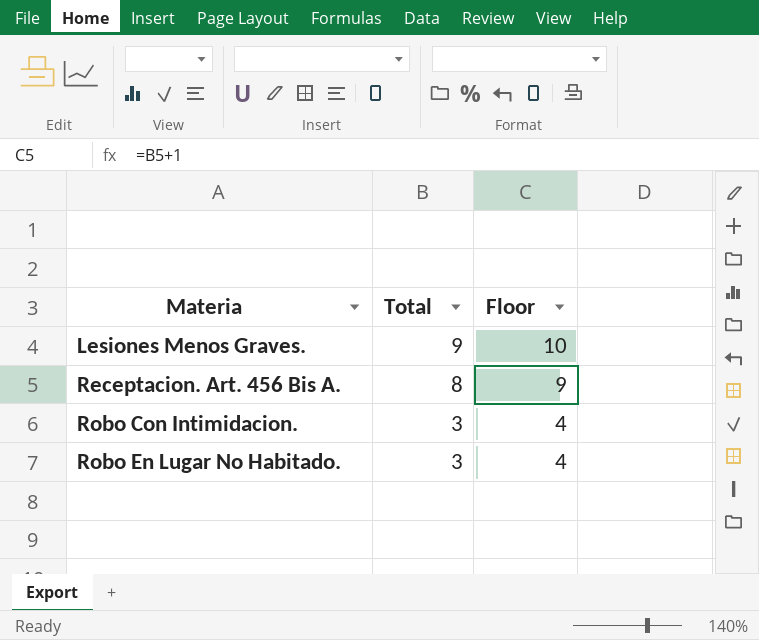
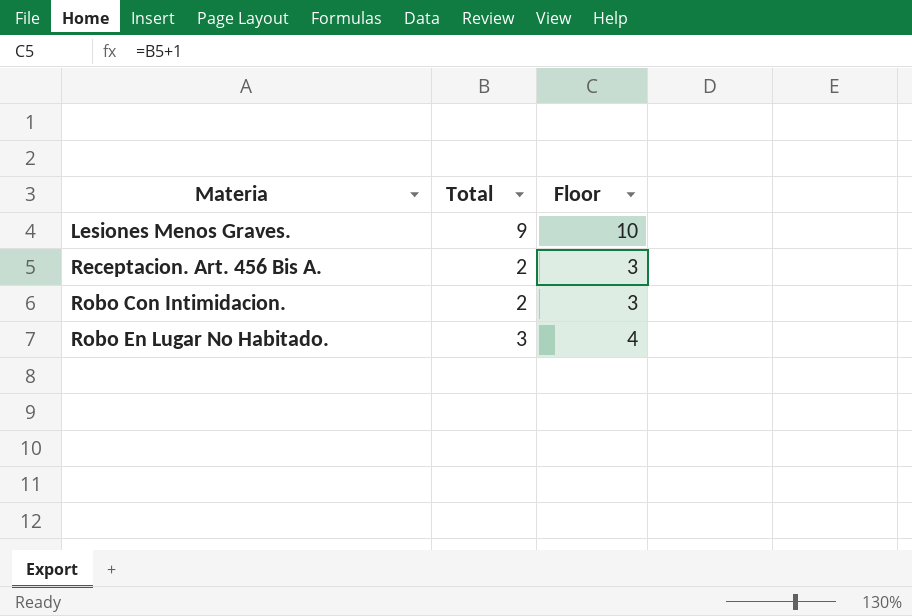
Receptacion. Art. 456 Bis A. | Total: 8 -> 2
Receptacion. Art. 456 Bis A. | Floor: 9 -> 3
Robo Con Intimidacion. | Total: 3 -> 2
Robo Con Intimidacion. | Floor: 4 -> 3

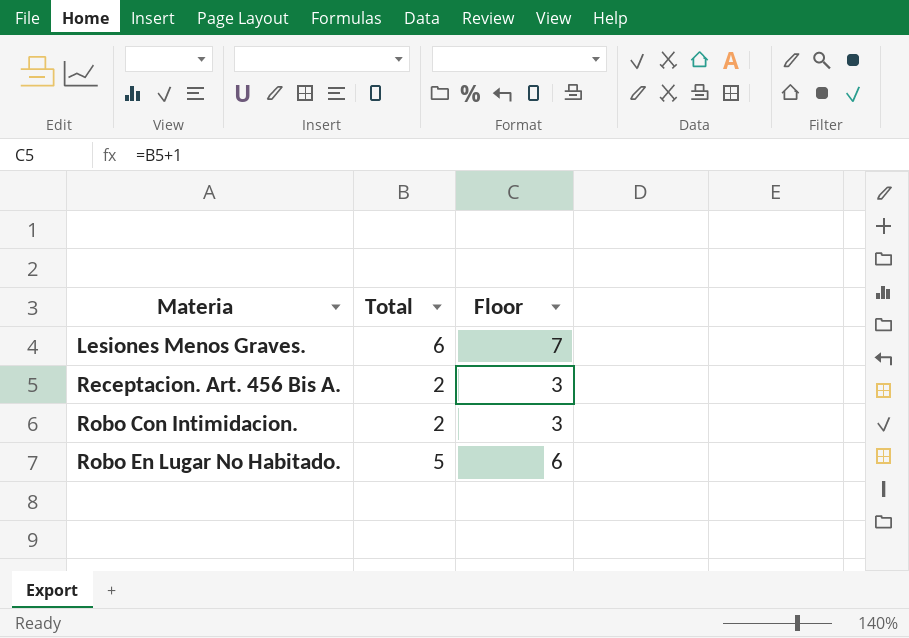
Lesiones Menos Graves. | Total: 9 -> 6
Lesiones Menos Graves. | Floor: 10 -> 7
Robo En Lugar No Habitado. | Total: 3 -> 5
Robo En Lugar No Habitado. | Floor: 4 -> 6

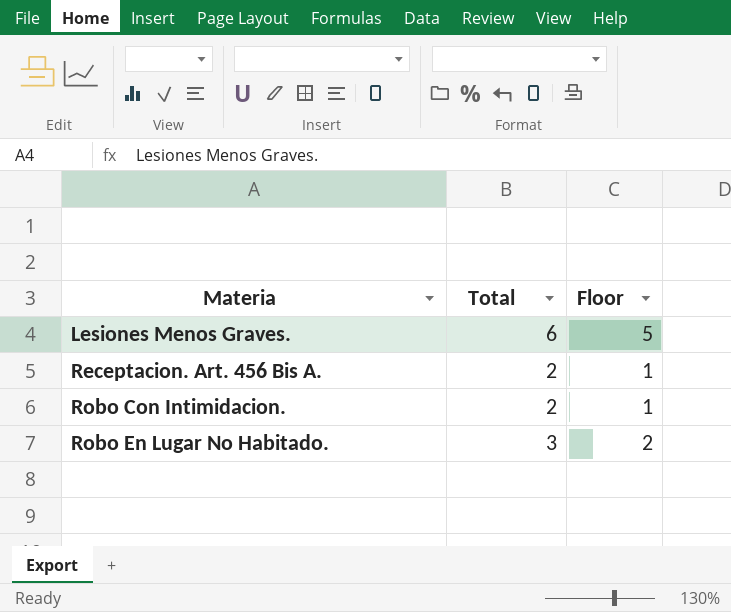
column Floor | formula: [Total] + 1 -> [Total] - 1
Robo En Lugar No Habitado. | Total: 5 -> 3

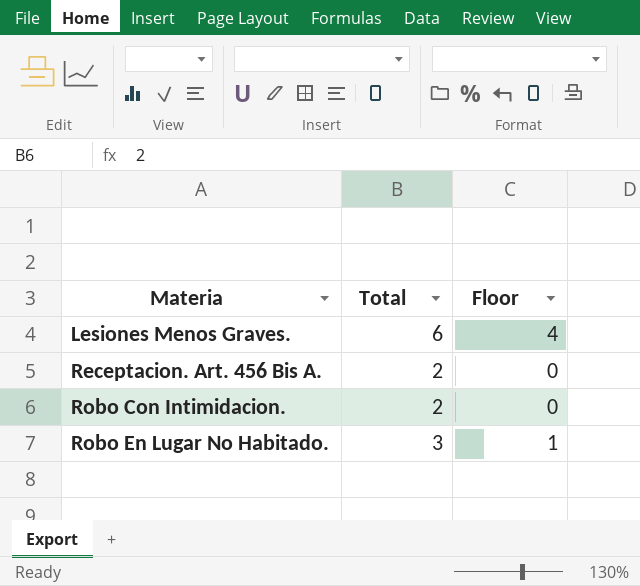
column Floor | formula: [Total] - 1 -> [Total] - 2

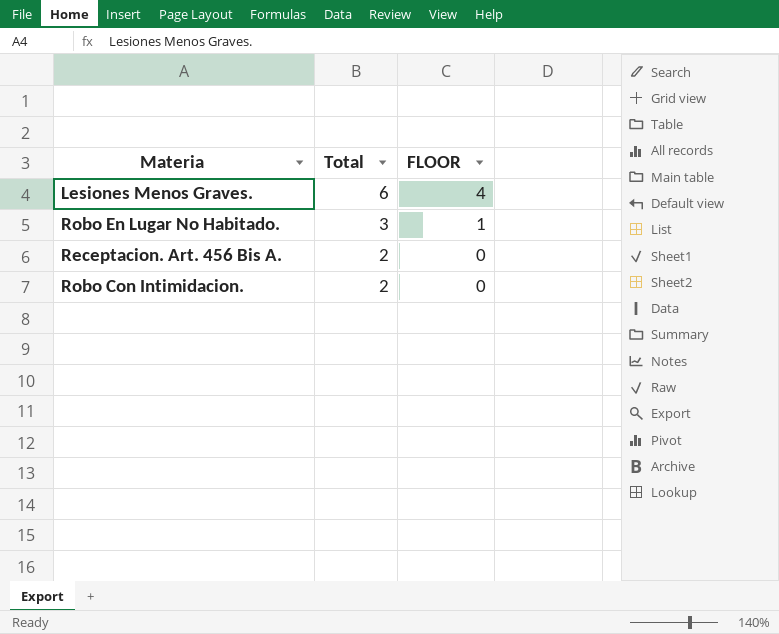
row order: Materia ascending -> Total descending
column name: Floor -> FLOOR

